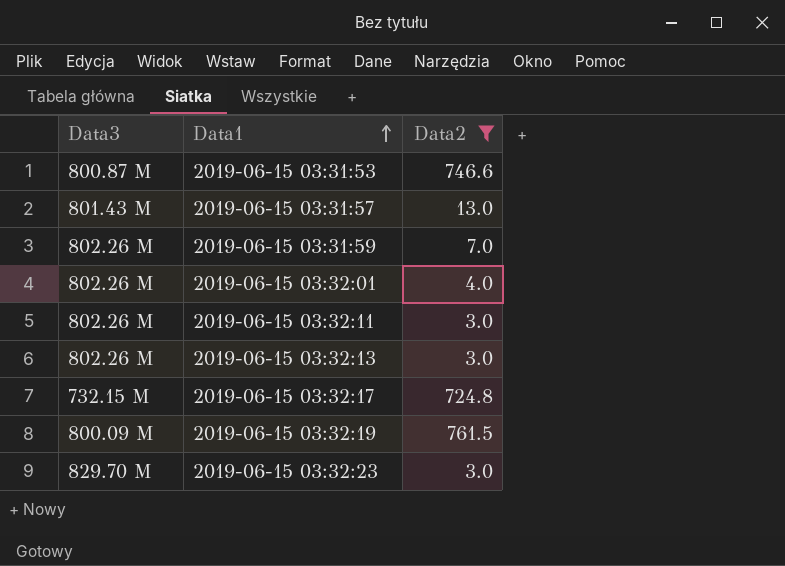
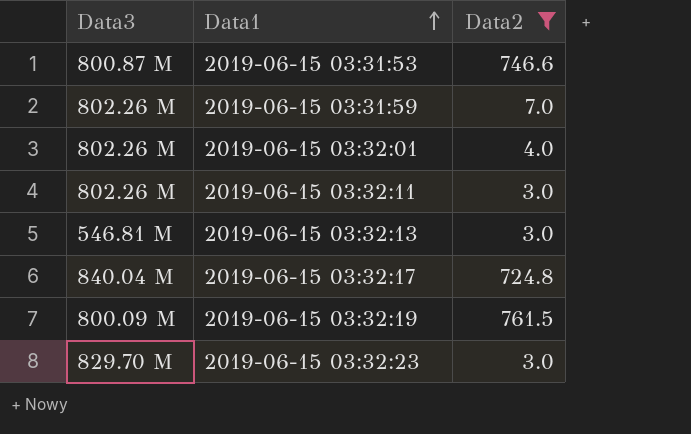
row 2019-06-15 03:31:57: 801.43 M | 13.0 -> none
2019-06-15 03:32:13 | Data3: 802.26 M -> 546.81 M
2019-06-15 03:32:17 | Data3: 732.15 M -> 840.04 M

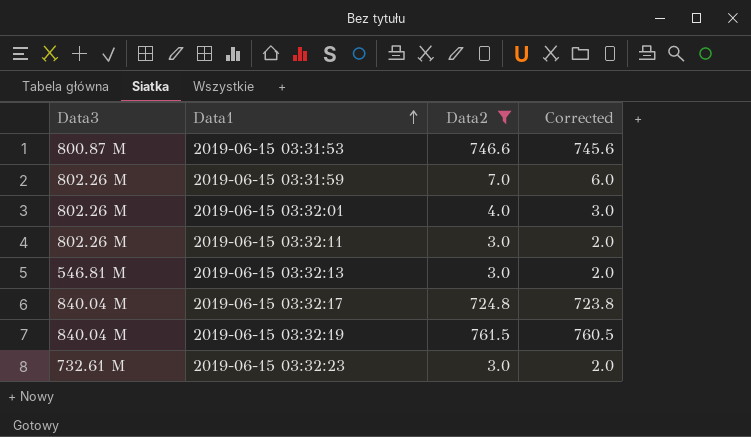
column Corrected | formula: none -> [Data2] - 1
2019-06-15 03:32:19 | Data3: 800.09 M -> 840.04 M
2019-06-15 03:32:23 | Data3: 829.70 M -> 732.61 M

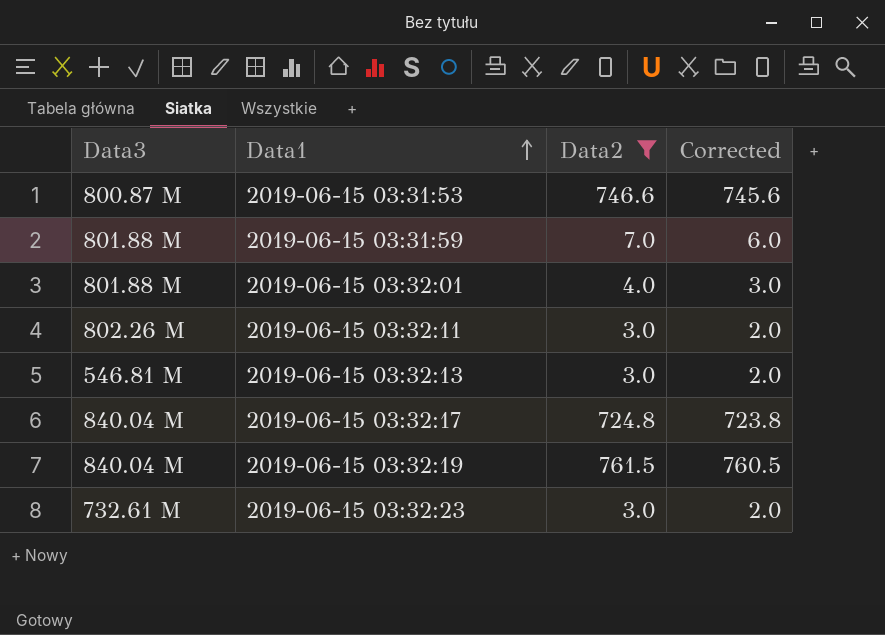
2019-06-15 03:31:59 | Data3: 802.26 M -> 801.88 M
2019-06-15 03:32:01 | Data3: 802.26 M -> 801.88 M

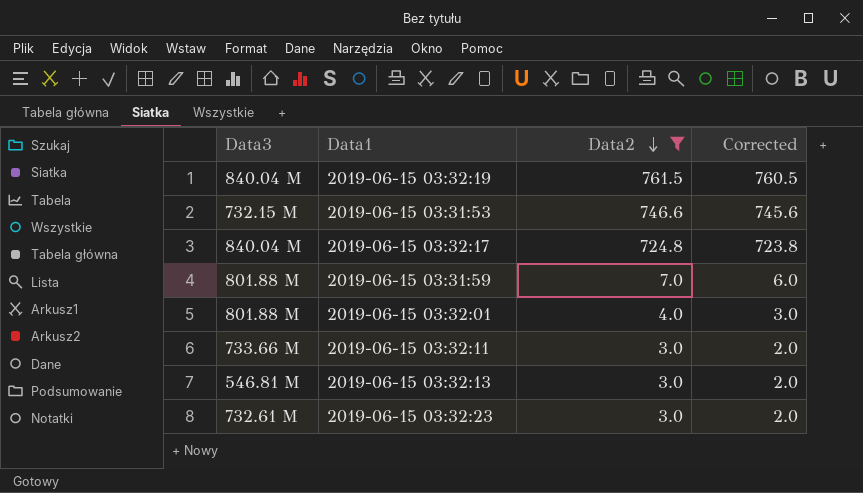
row order: Data1 ascending -> Data2 descending
2019-06-15 03:31:53 | Data3: 800.87 M -> 732.15 M
2019-06-15 03:32:11 | Data3: 802.26 M -> 733.66 M

